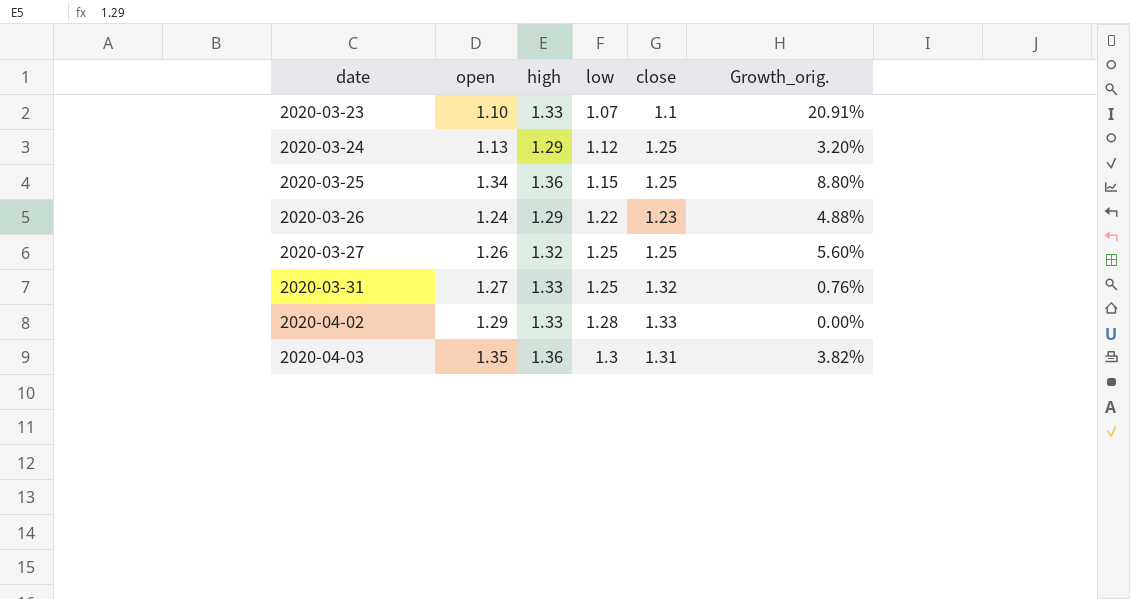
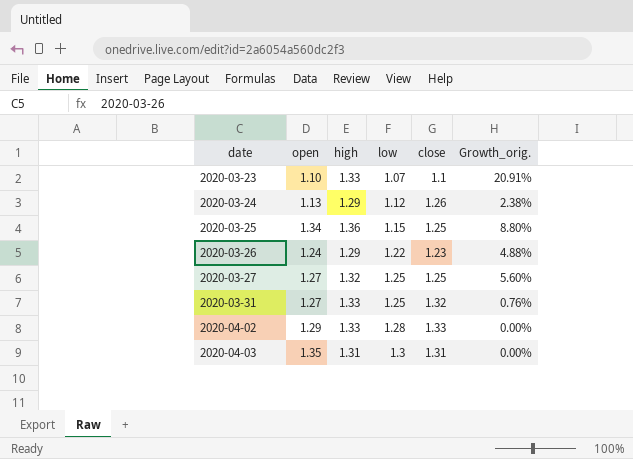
2020-03-24 | close: 1.25 -> 1.26
2020-03-24 | Growth_orig.: 3.20% -> 2.38%
2020-03-27 | open: 1.26 -> 1.27
2020-04-03 | high: 1.36 -> 1.31
2020-04-03 | Growth_orig.: 3.82% -> 0.00%

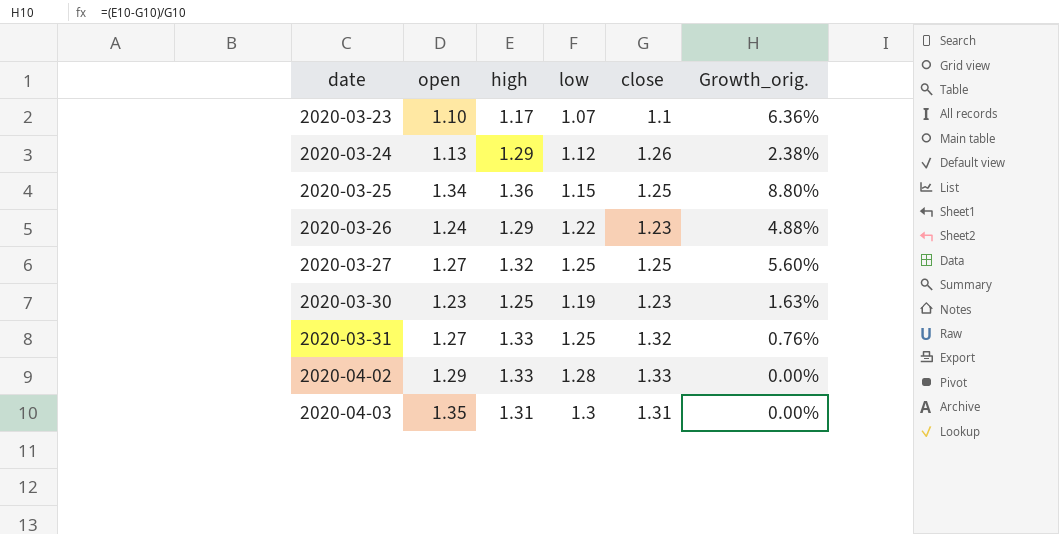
2020-03-23 | high: 1.33 -> 1.17
2020-03-23 | Growth_orig.: 20.91% -> 6.36%
row 2020-03-30: none -> 1.23 | 1.25 | 1.19 | 1.23 | 1.63%

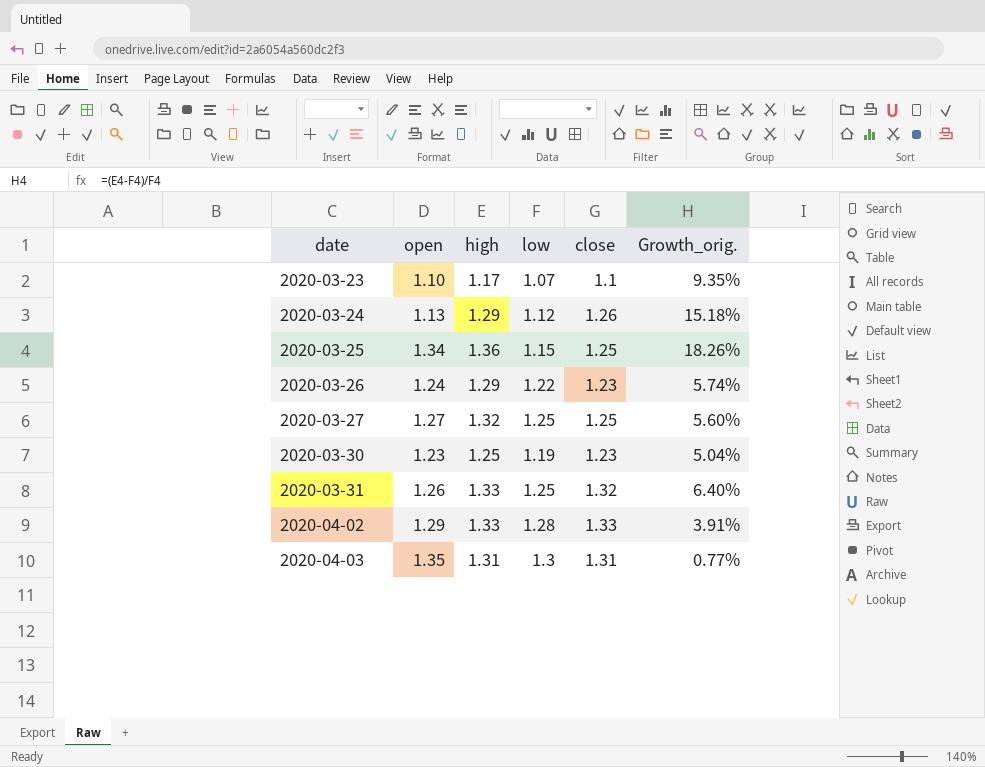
column Growth_orig. | formula: ([high] - [close]) / [close] -> ([high] - [low]) / [low]
2020-03-31 | open: 1.27 -> 1.26

